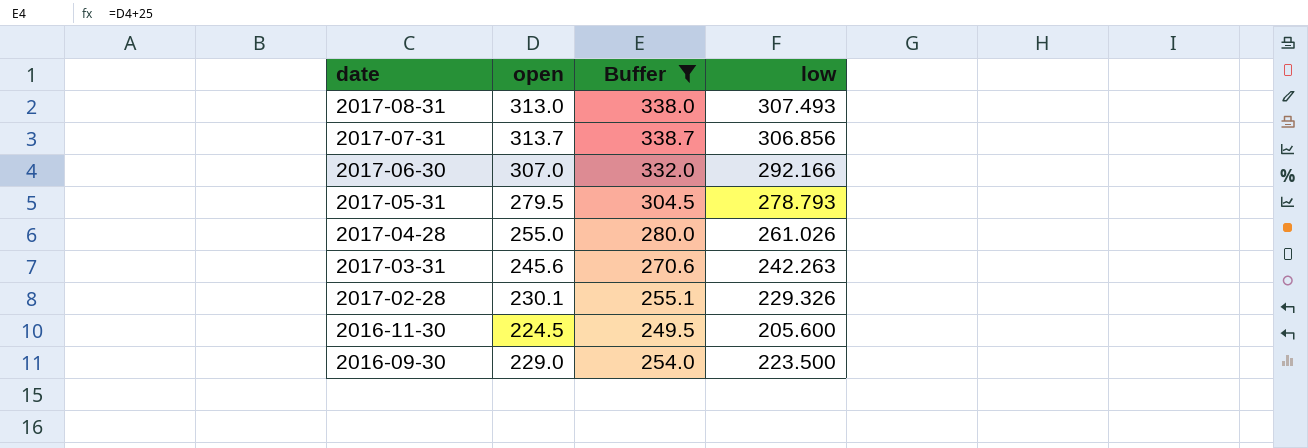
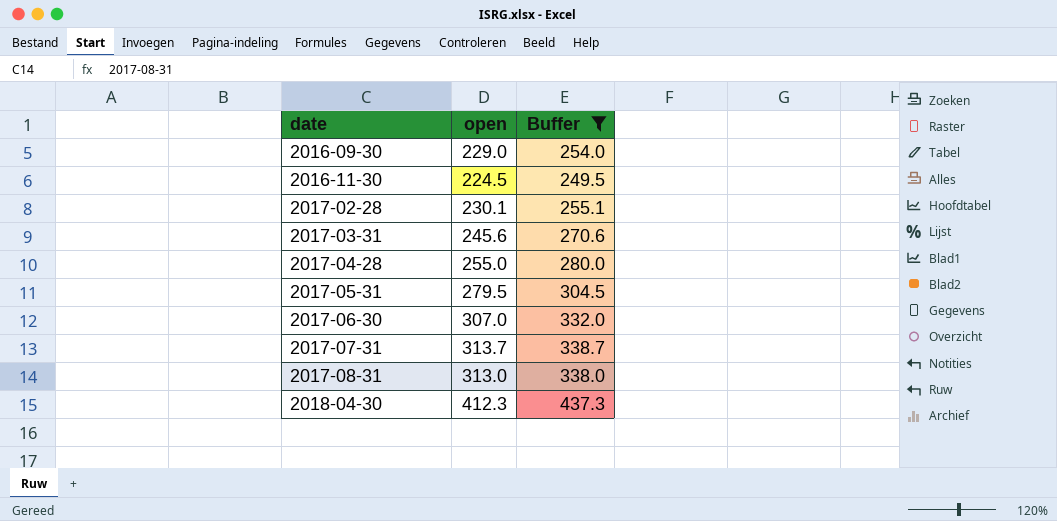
row order: date descending -> date ascending
column low | position: 4 -> none
row 2018-04-30: none -> 412.3 | 437.3

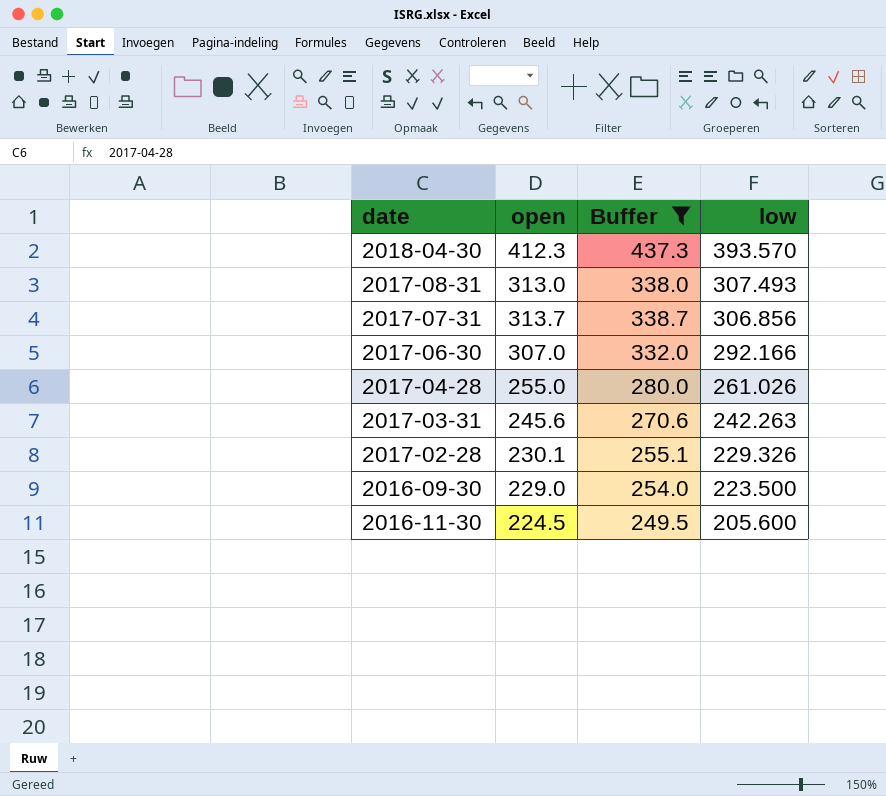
row order: date ascending -> low descending
column low | position: none -> 4
row 2017-05-31: 279.5 | 304.5 -> none

